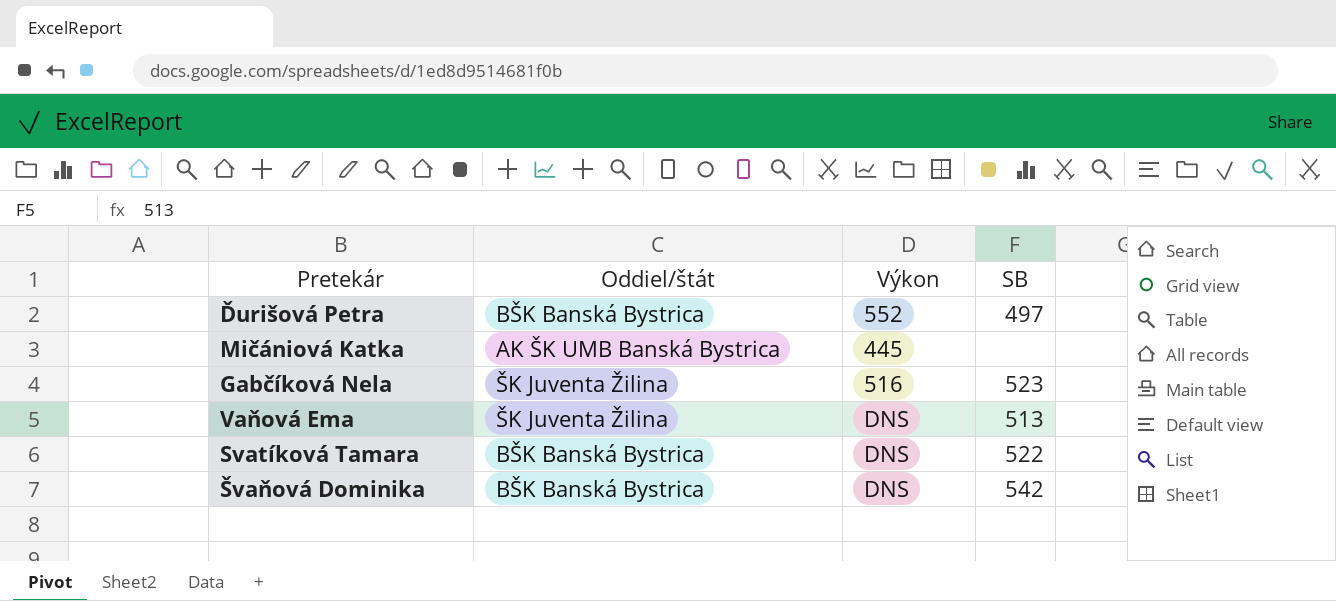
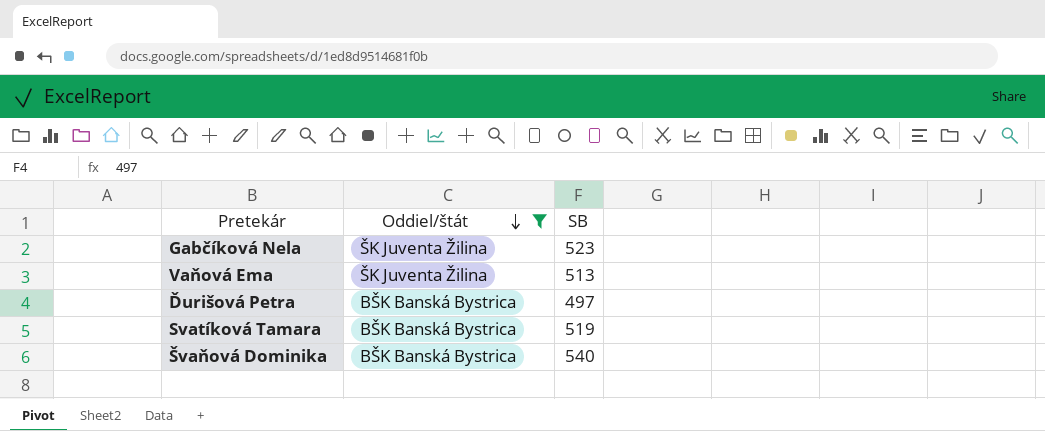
filter: none -> Oddiel/štát != AK ŠK UMB Banská Bystrica
row order: none -> Oddiel/štát descending
column Výkon | position: 3 -> none
Svatíková Tamara | SB: 522 -> 519
Švaňová Dominika | SB: 542 -> 540

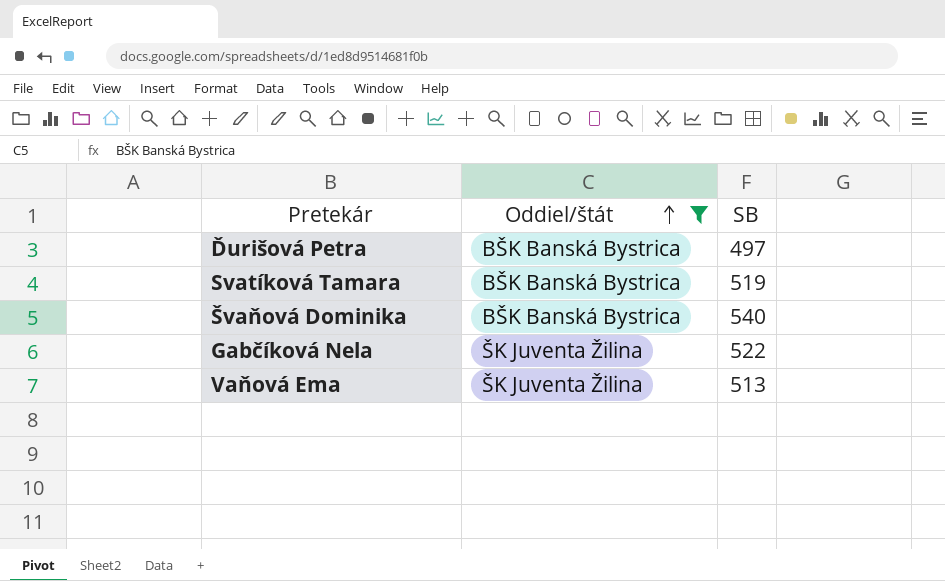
row order: Oddiel/štát descending -> Oddiel/štát ascending
Gabčíková Nela | SB: 523 -> 522

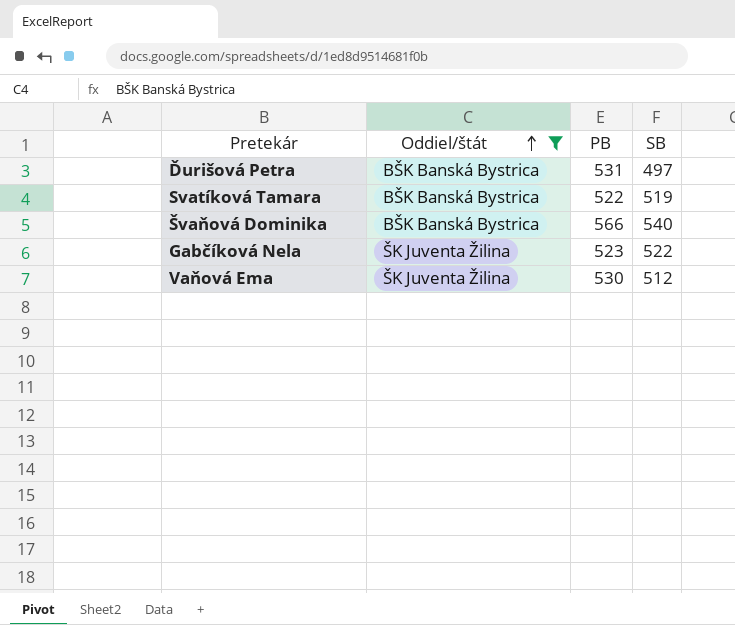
column PB | position: none -> 3
Vaňová Ema | SB: 513 -> 512

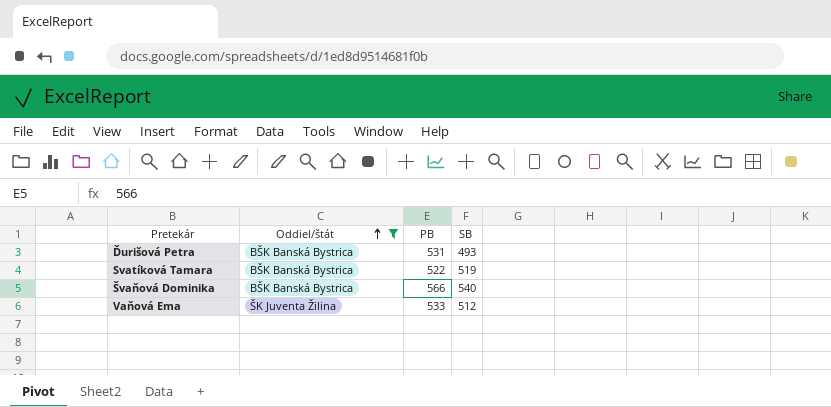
row Gabčíková Nela: ŠK Juventa Žilina | 523 | 522 -> none
Ďurišová Petra | SB: 497 -> 493
Vaňová Ema | PB: 530 -> 533

